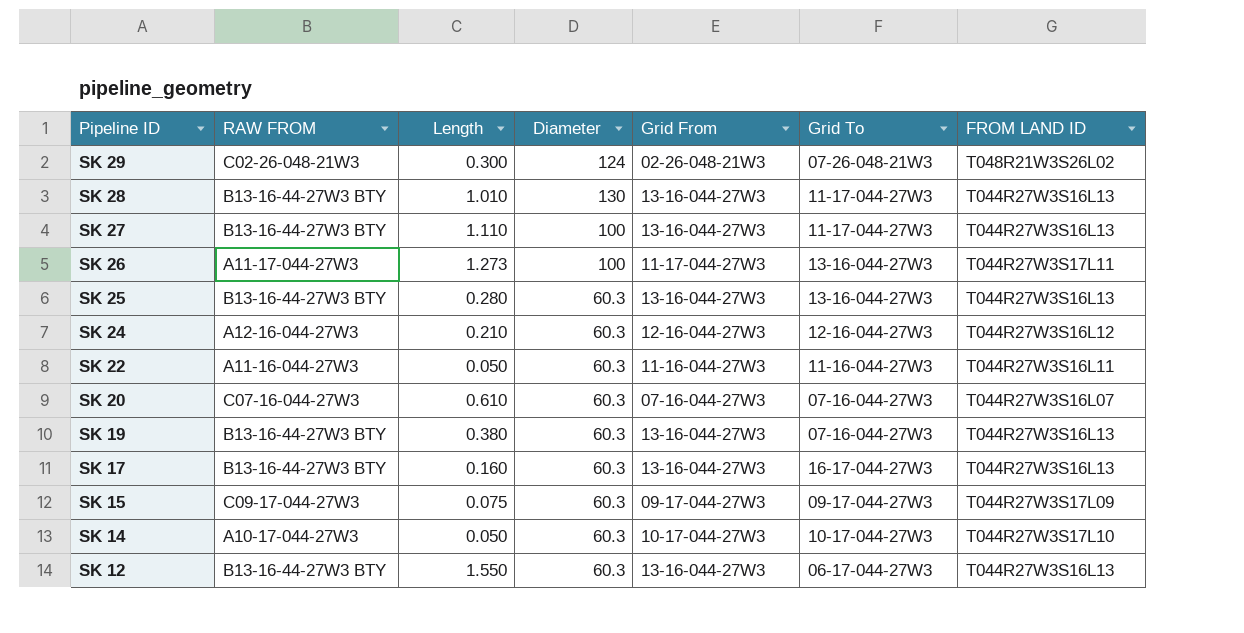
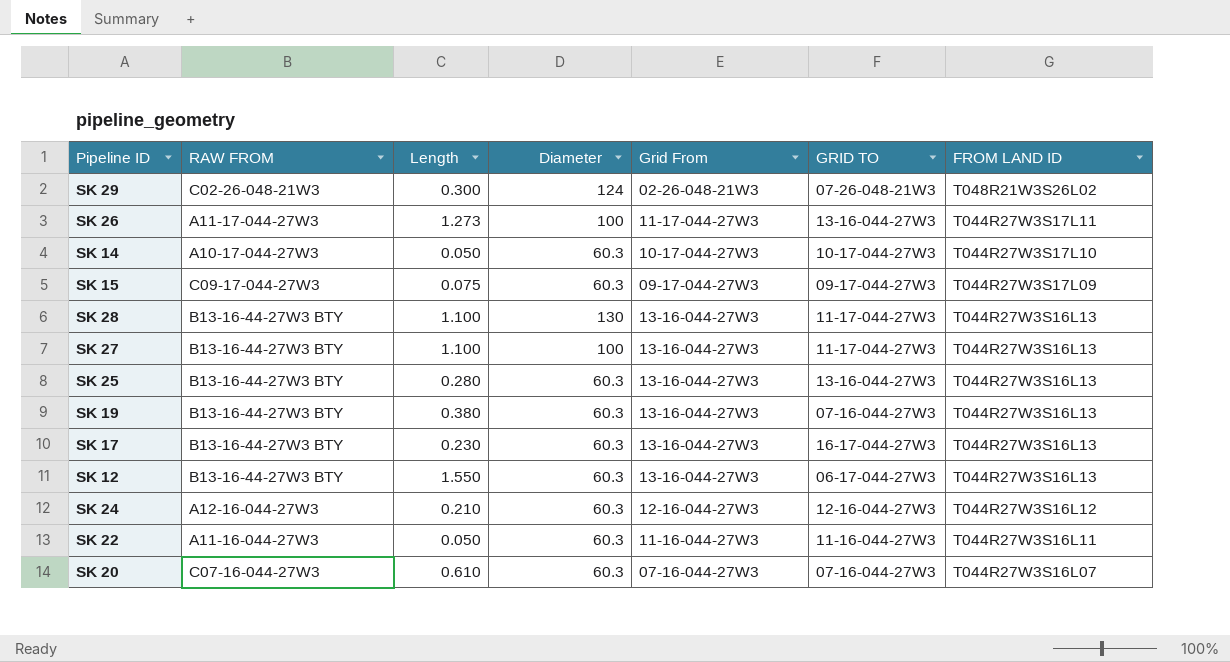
row order: Pipeline ID descending -> FROM LAND ID descending
column name: Grid To -> GRID TO
SK 28 | Length: 1.010 -> 1.100
SK 27 | Length: 1.110 -> 1.100
SK 17 | Length: 0.160 -> 0.230

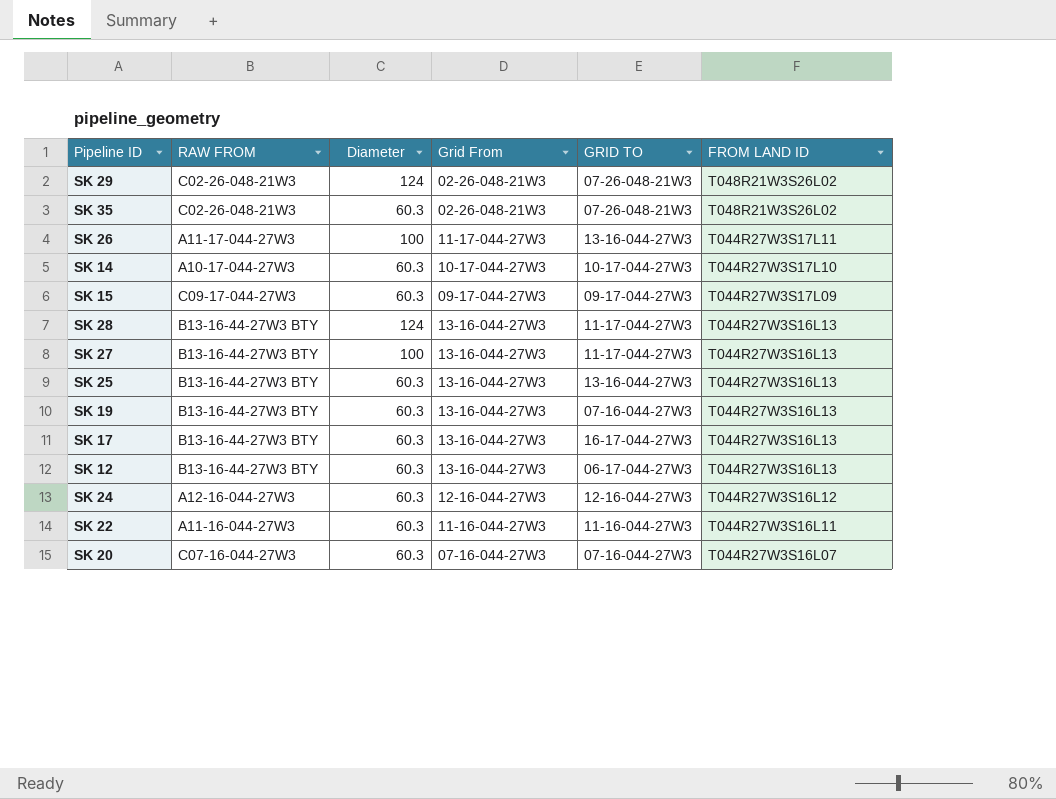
column Length | position: 3 -> none
row SK 35: none -> C02-26-048-21W3 | 60.3 | 02-26-048-21W3 | 07-26-048-21W3 | T048R21W3S26L02
SK 28 | Diameter: 130 -> 124

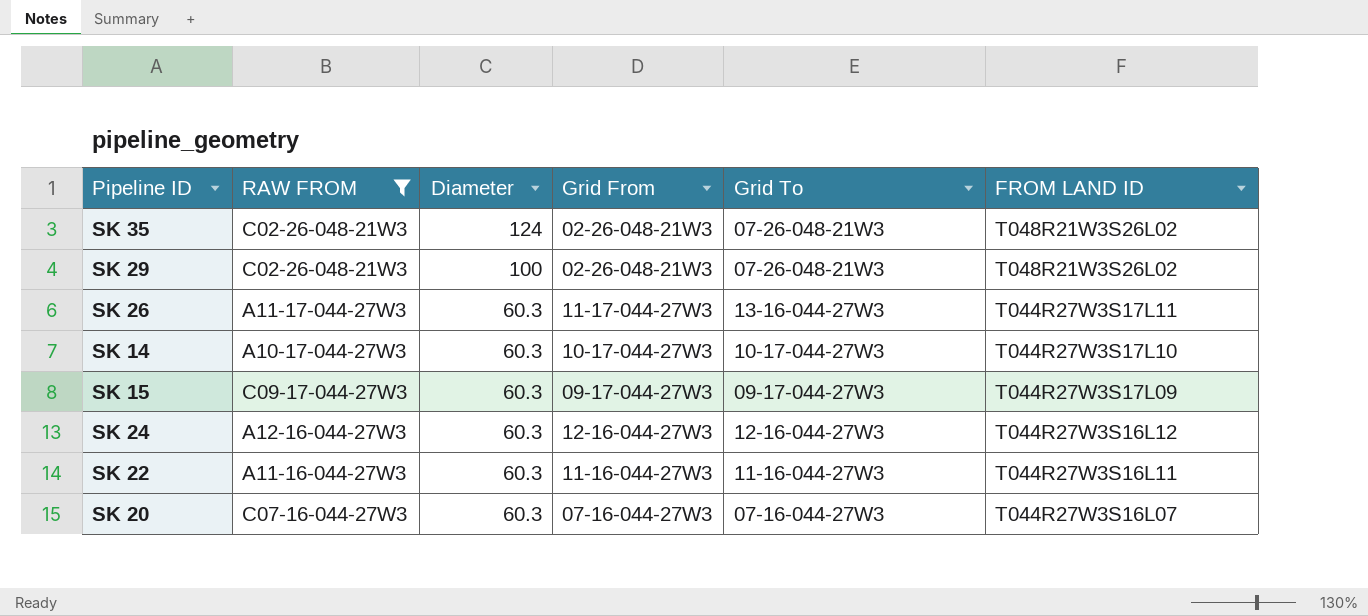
filter: none -> RAW FROM != B13-16-44-27W3 BTY
row order: FROM LAND ID descending -> Diameter descending
column name: GRID TO -> Grid To
SK 35 | Diameter: 60.3 -> 124
SK 29 | Diameter: 124 -> 100
SK 26 | Diameter: 100 -> 60.3

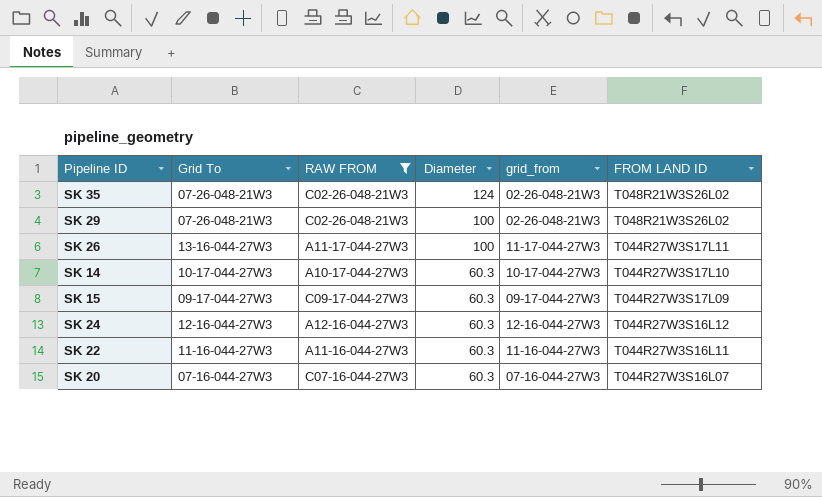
column Grid To | position: 5 -> 2
column name: Grid From -> grid_from
SK 26 | Diameter: 60.3 -> 100

